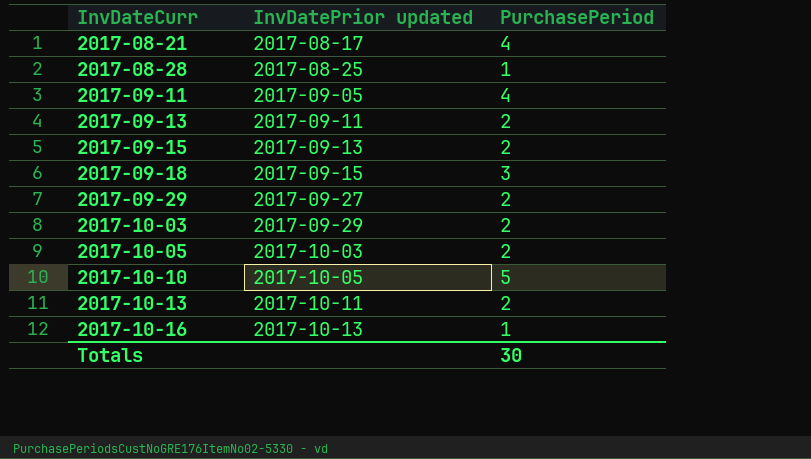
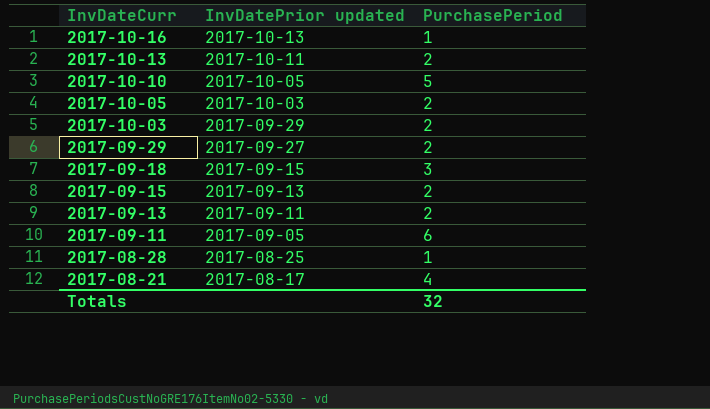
row order: InvDateCurr ascending -> InvDateCurr descending
2017-09-11 | PurchasePeriod: 4 -> 6
Totals | PurchasePeriod: 30 -> 32

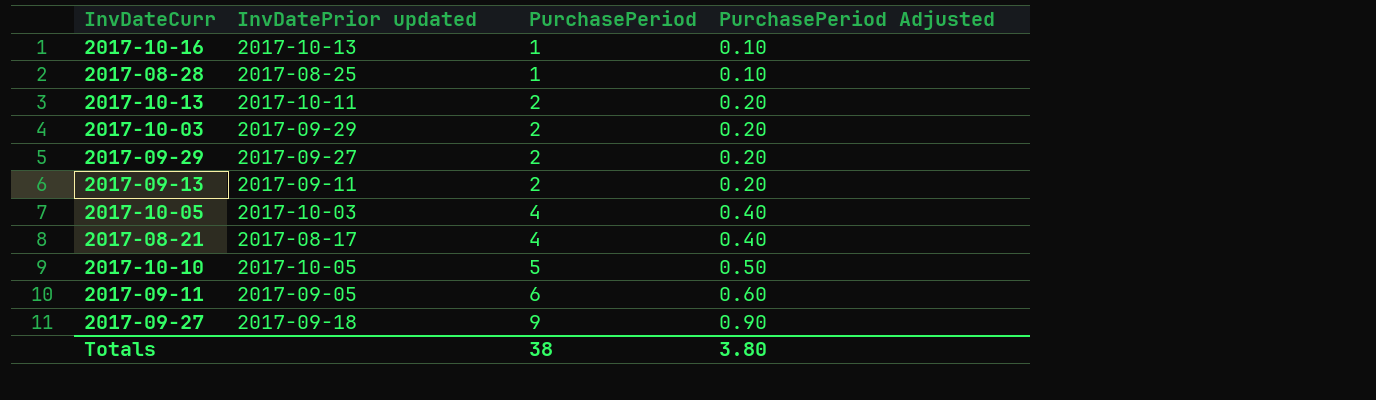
row order: InvDateCurr descending -> PurchasePeriod ascending
column PurchasePeriod Adjusted | formula: none -> [PurchasePeriod] * 0.1
row 2017-09-18: 2017-09-15 | 3 -> none
row 2017-09-15: 2017-09-13 | 2 -> none
2017-10-05 | PurchasePeriod: 2 -> 4
row 2017-09-27: none -> 2017-09-18 | 9 | 0.90
Totals | PurchasePeriod: 32 -> 38

